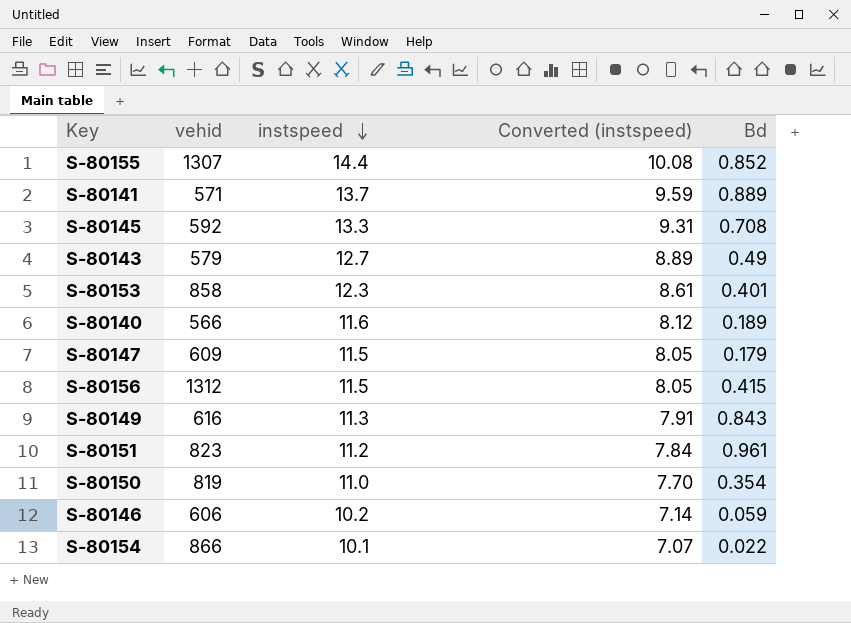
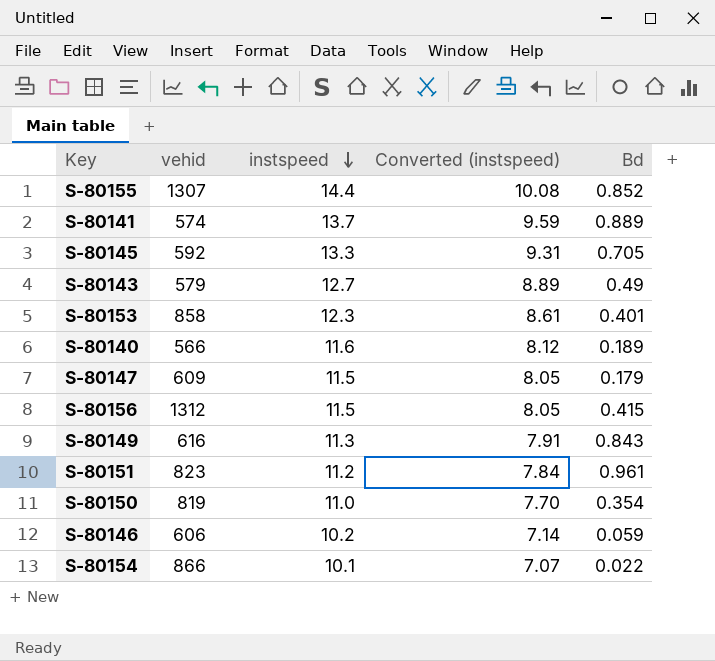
S-80141 | vehid: 571 -> 574
S-80145 | Bd: 0.708 -> 0.705

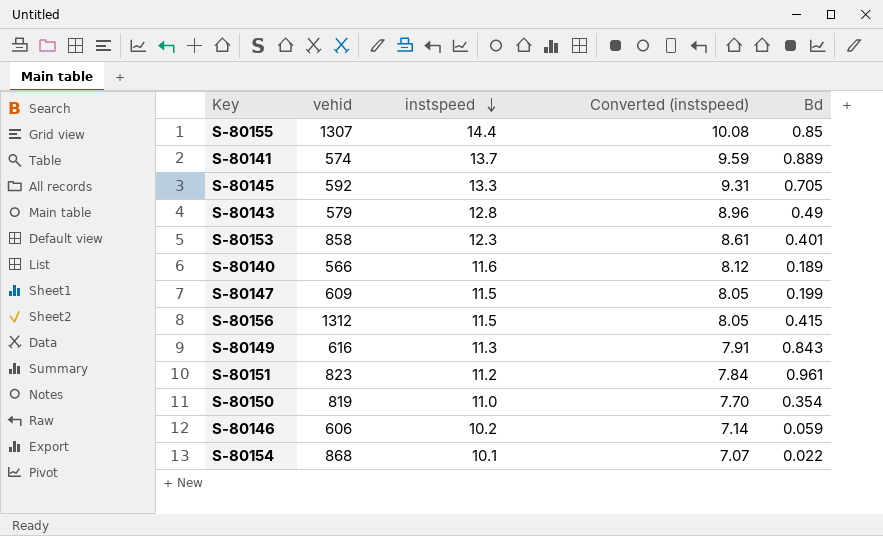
S-80155 | Bd: 0.852 -> 0.85
S-80143 | instspeed: 12.7 -> 12.8
S-80143 | Converted (instspeed): 8.89 -> 8.96
S-80147 | Bd: 0.179 -> 0.199
S-80154 | vehid: 866 -> 868

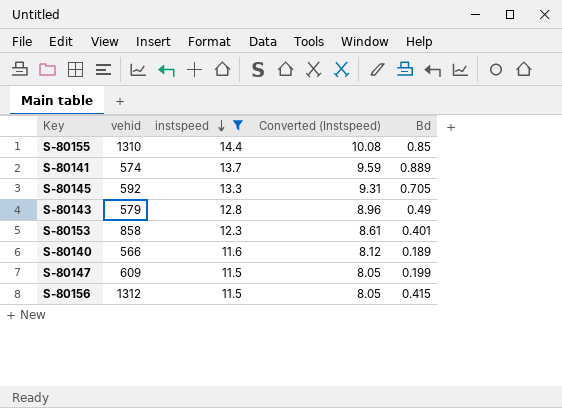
filter: none -> instspeed >= 11.5
column name: Converted (instspeed) -> Converted (Instspeed)
S-80155 | vehid: 1307 -> 1310

